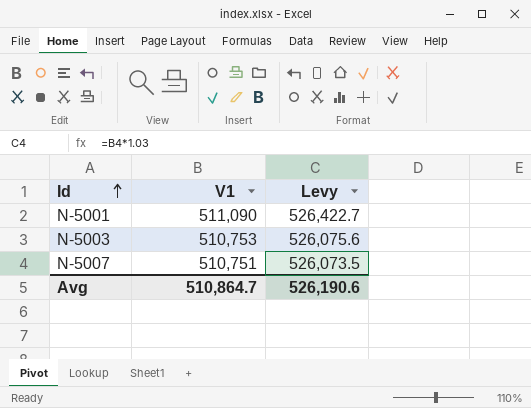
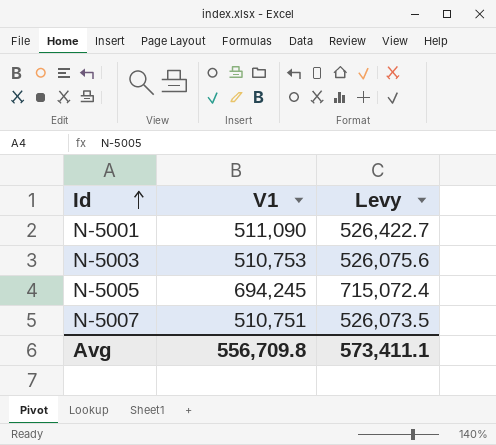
row N-5005: none -> 694,245 | 715,072.4
Avg | V1: 510,864.7 -> 556,709.8
Avg | Levy: 526,190.6 -> 573,411.1

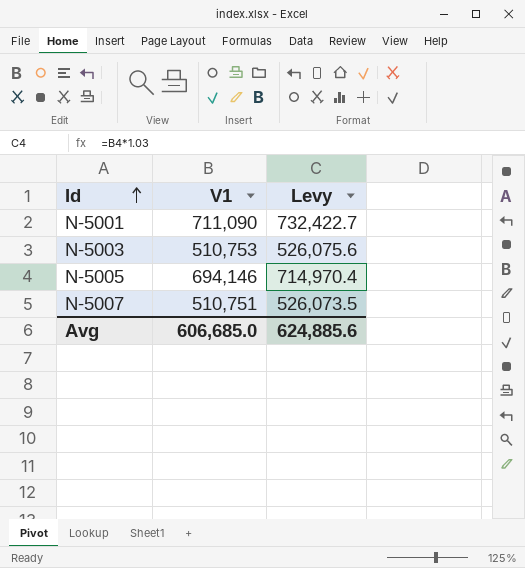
N-5001 | V1: 511,090 -> 711,090
N-5001 | Levy: 526,422.7 -> 732,422.7
N-5005 | V1: 694,245 -> 694,146
N-5005 | Levy: 715,072.4 -> 714,970.4
Avg | V1: 556,709.8 -> 606,685.0
Avg | Levy: 573,411.1 -> 624,885.6

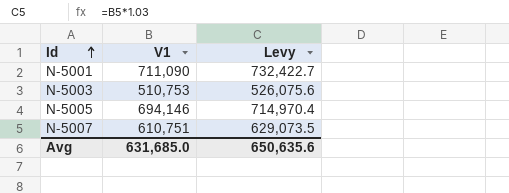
N-5007 | V1: 510,751 -> 610,751
N-5007 | Levy: 526,073.5 -> 629,073.5
Avg | V1: 606,685.0 -> 631,685.0
Avg | Levy: 624,885.6 -> 650,635.6

